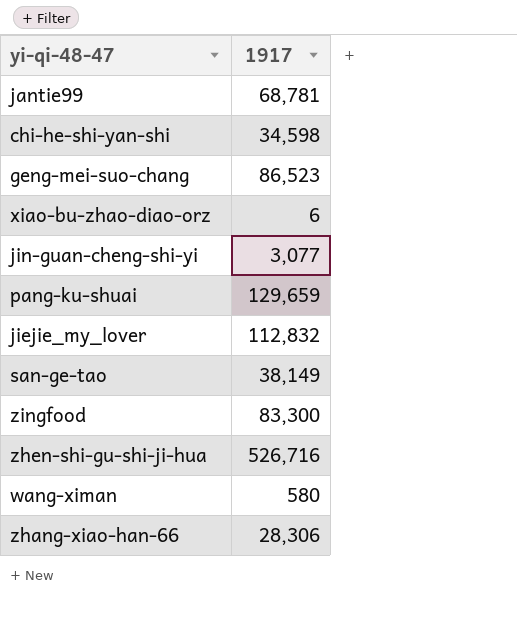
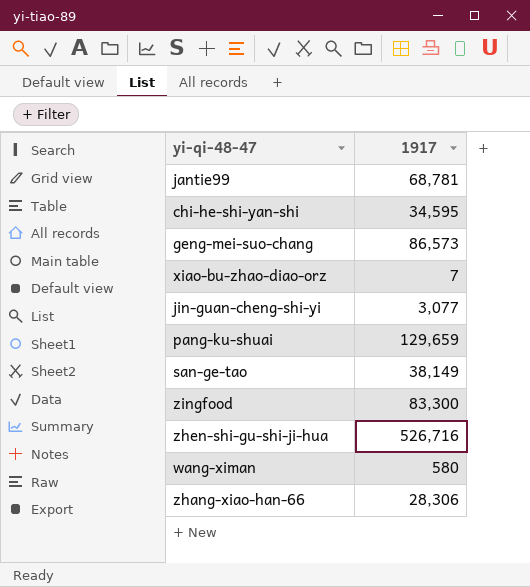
row jiejie_my_lover: 112,832 -> none
chi-he-shi-yan-shi | 1917: 34,598 -> 34,595
geng-mei-suo-chang | 1917: 86,523 -> 86,573
xiao-bu-zhao-diao-orz | 1917: 6 -> 7

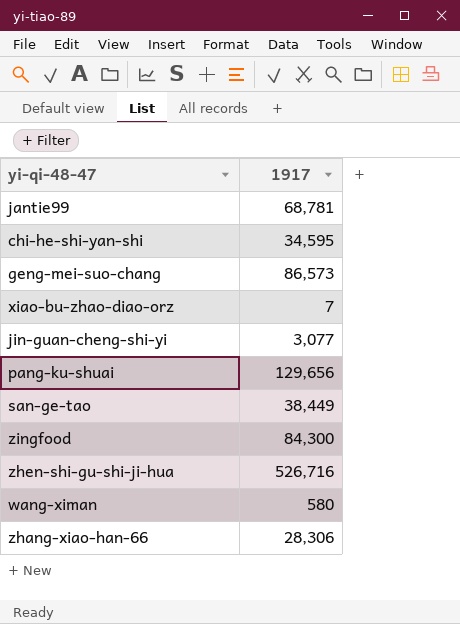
pang-ku-shuai | 1917: 129,659 -> 129,656
san-ge-tao | 1917: 38,149 -> 38,449
zingfood | 1917: 83,300 -> 84,300

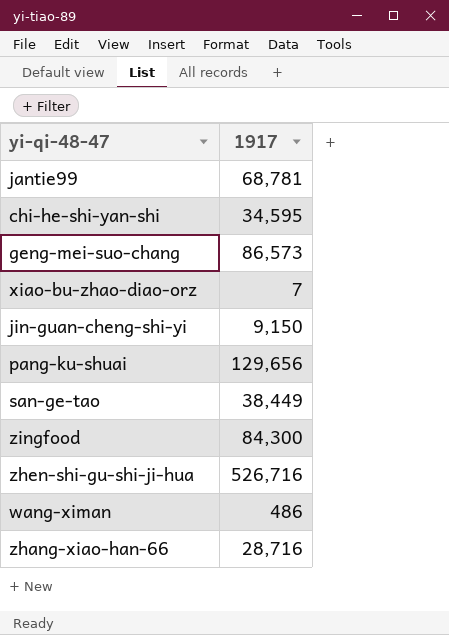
jin-guan-cheng-shi-yi | 1917: 3,077 -> 9,150
wang-ximan | 1917: 580 -> 486
zhang-xiao-han-66 | 1917: 28,306 -> 28,716

